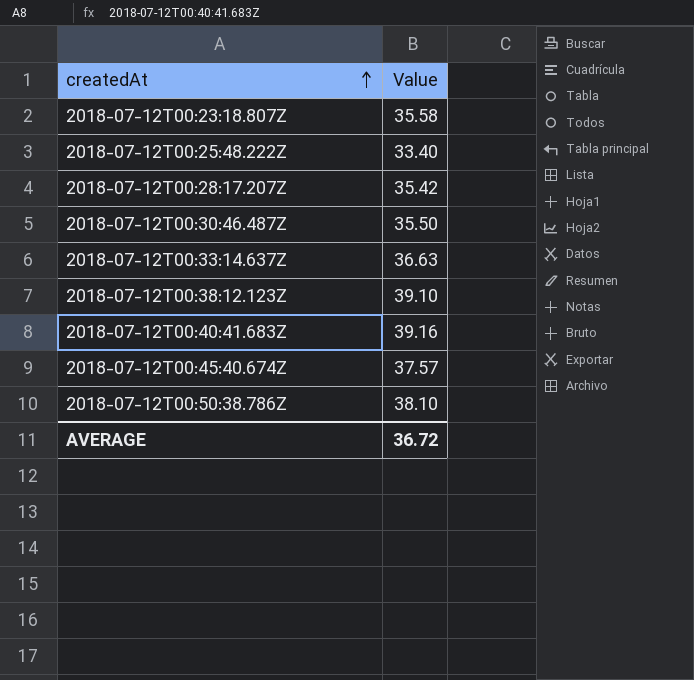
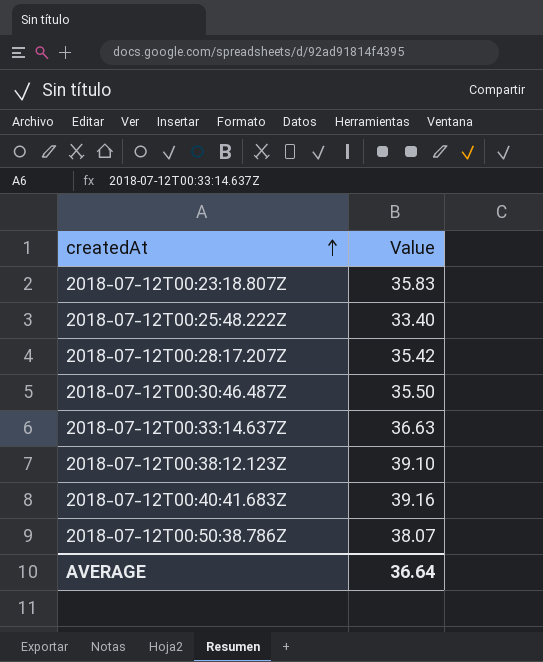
row 2018-07-12T00:45:40.674Z: 37.57 -> none
2018-07-12T00:23:18.807Z | Value: 35.58 -> 35.83
2018-07-12T00:50:38.786Z | Value: 38.10 -> 38.07
AVERAGE | Value: 36.72 -> 36.64

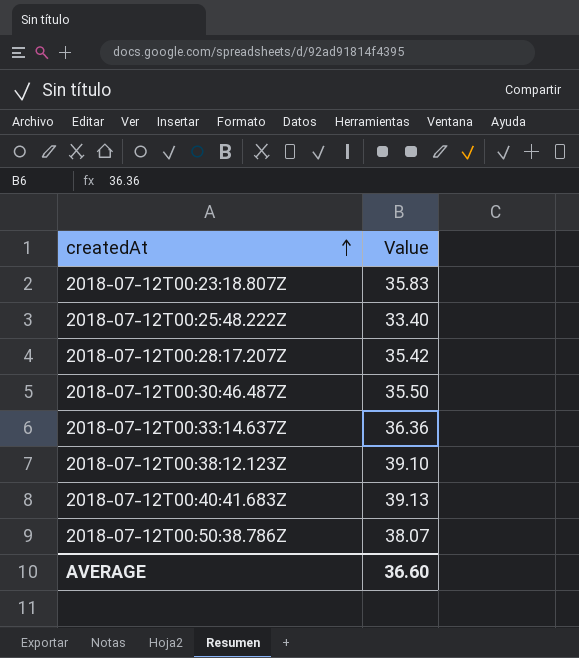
2018-07-12T00:33:14.637Z | Value: 36.63 -> 36.36
2018-07-12T00:40:41.683Z | Value: 39.16 -> 39.13
AVERAGE | Value: 36.64 -> 36.60

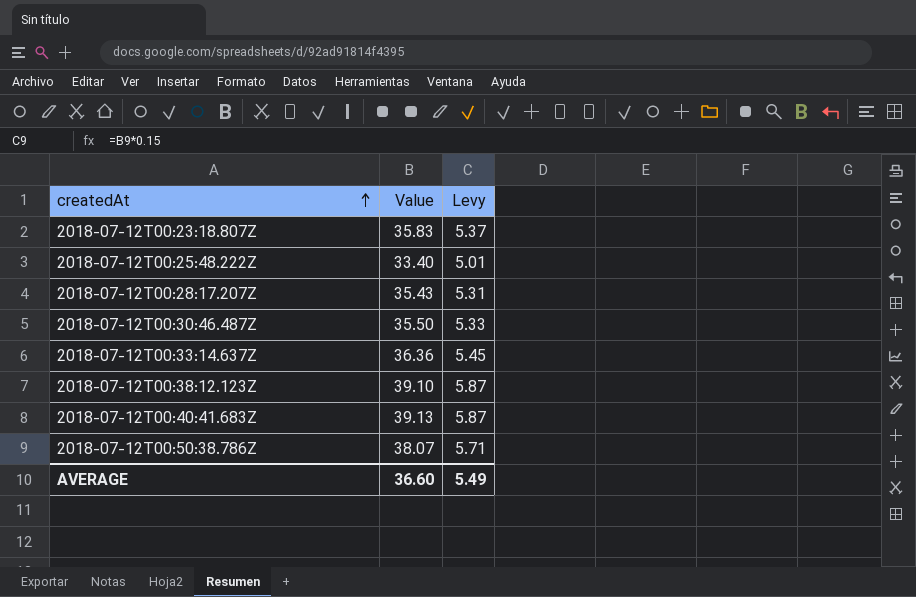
column Levy | formula: none -> [Value] * 0.15
2018-07-12T00:28:17.207Z | Value: 35.42 -> 35.43

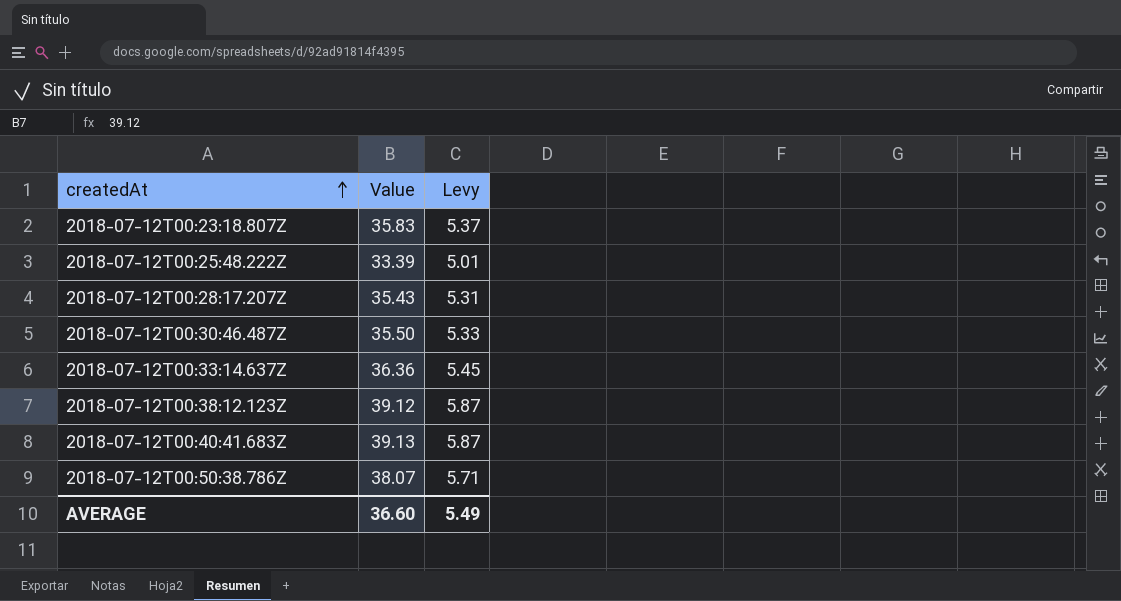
2018-07-12T00:25:48.222Z | Value: 33.40 -> 33.39
2018-07-12T00:38:12.123Z | Value: 39.10 -> 39.12

